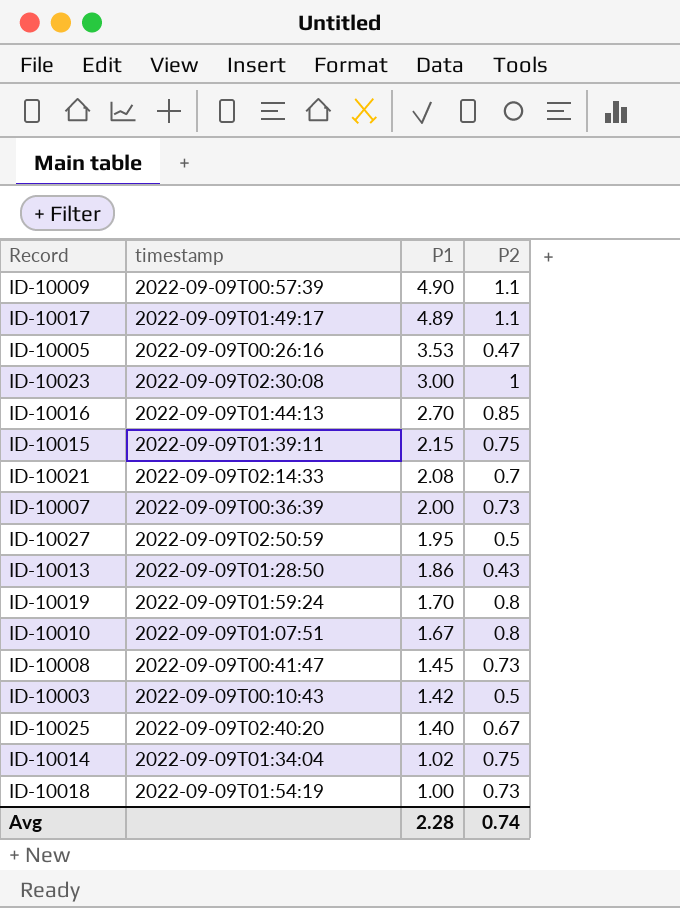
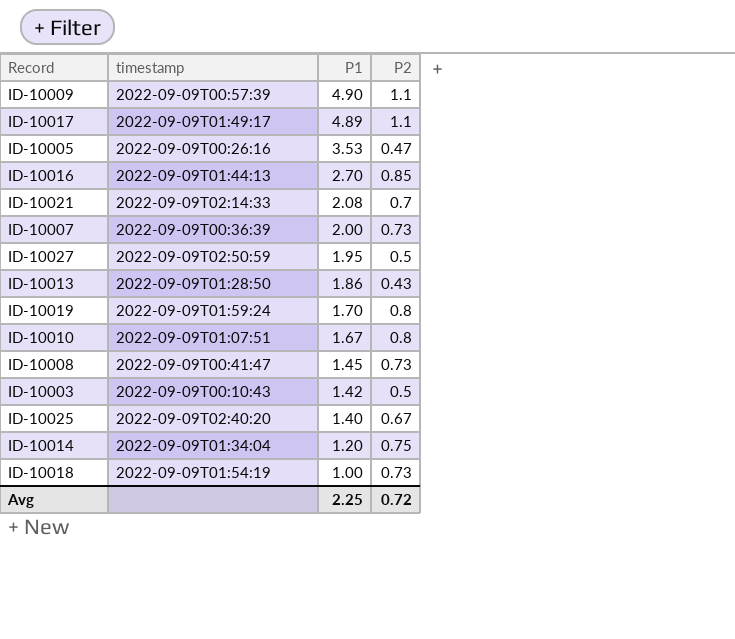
row ID-10023: 2022-09-09T02:30:08 | 3.00 | 1 -> none
row ID-10015: 2022-09-09T01:39:11 | 2.15 | 0.75 -> none
ID-10014 | P1: 1.02 -> 1.20
Avg | P1: 2.28 -> 2.25
Avg | P2: 0.74 -> 0.72

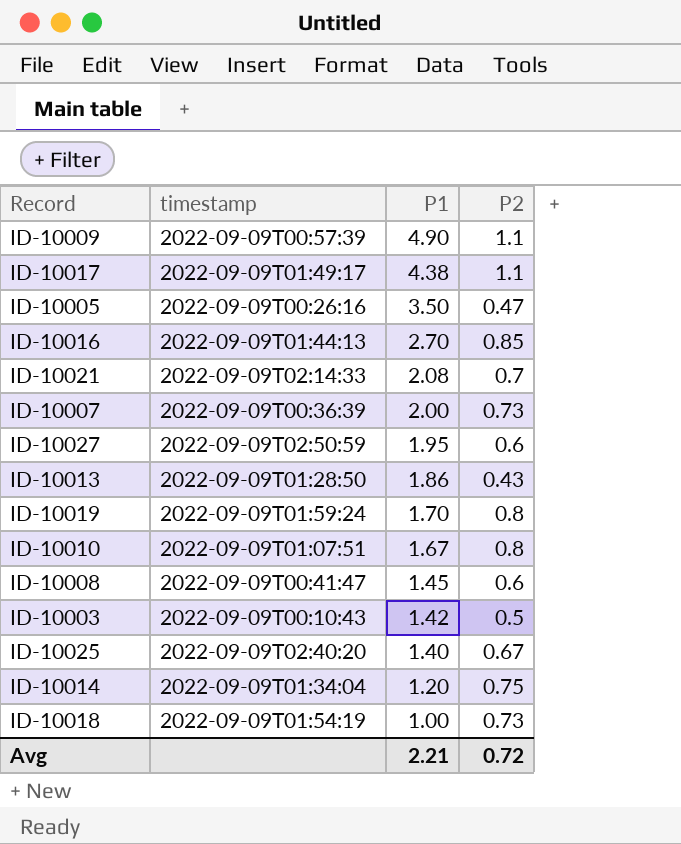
ID-10017 | P1: 4.89 -> 4.38
ID-10005 | P1: 3.53 -> 3.50
ID-10027 | P2: 0.5 -> 0.6
ID-10008 | P2: 0.73 -> 0.6
Avg | P1: 2.25 -> 2.21

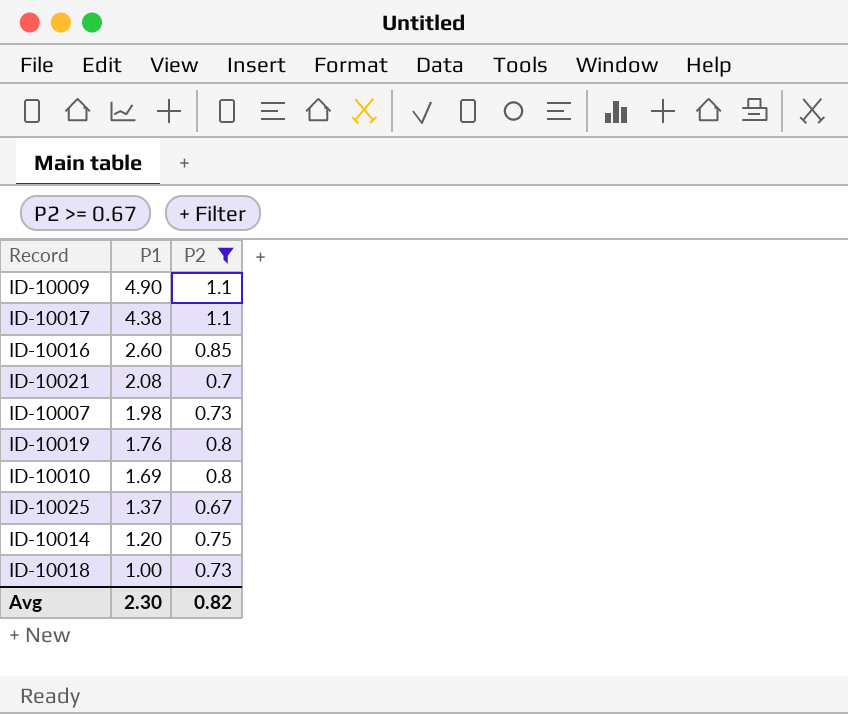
filter: none -> P2 >= 0.67
column timestamp | position: 2 -> none
ID-10016 | P1: 2.70 -> 2.60
ID-10007 | P1: 2.00 -> 1.98
ID-10019 | P1: 1.70 -> 1.76
ID-10010 | P1: 1.67 -> 1.69
ID-10025 | P1: 1.40 -> 1.37
Avg | P1: 2.21 -> 2.30
Avg | P2: 0.72 -> 0.82

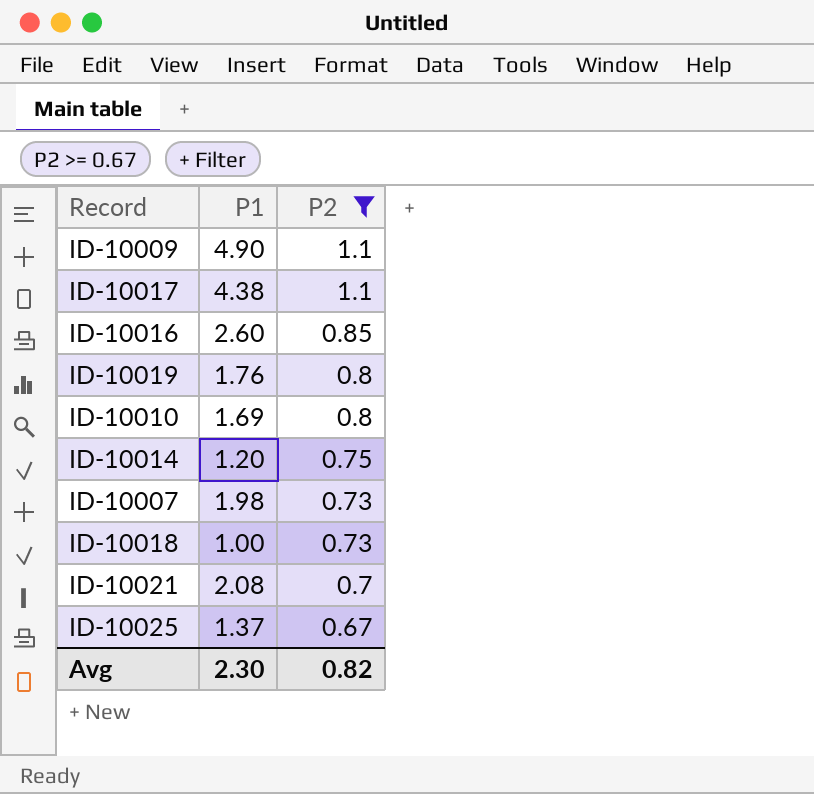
row order: P1 descending -> P2 descending

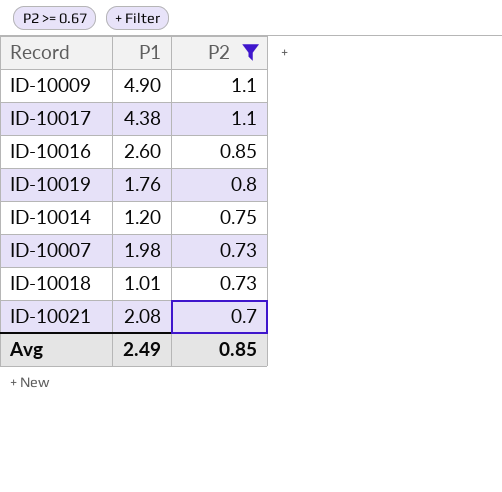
row ID-10010: 1.69 | 0.8 -> none
row ID-10025: 1.37 | 0.67 -> none
ID-10018 | P1: 1.00 -> 1.01
Avg | P1: 2.30 -> 2.49
Avg | P2: 0.82 -> 0.85

